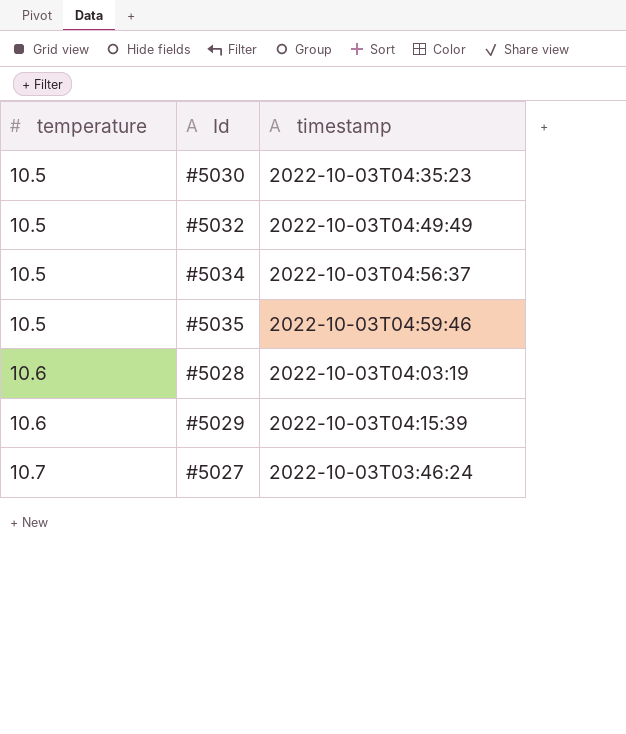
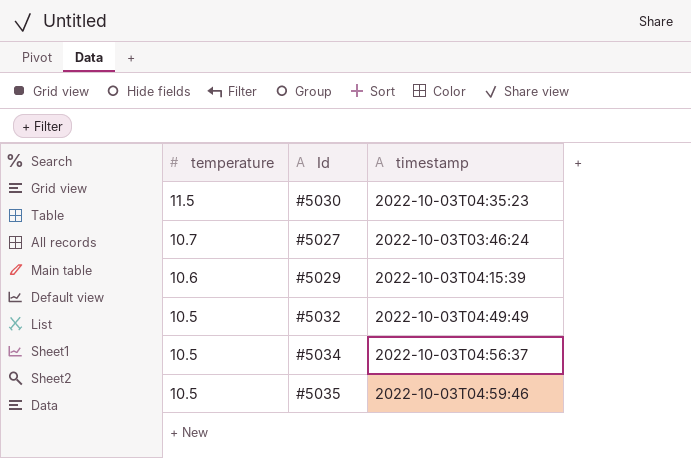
row order: temperature ascending -> temperature descending
row #5028: 10.6 | 2022-10-03T04:03:19 -> none
#5030 | temperature: 10.5 -> 11.5

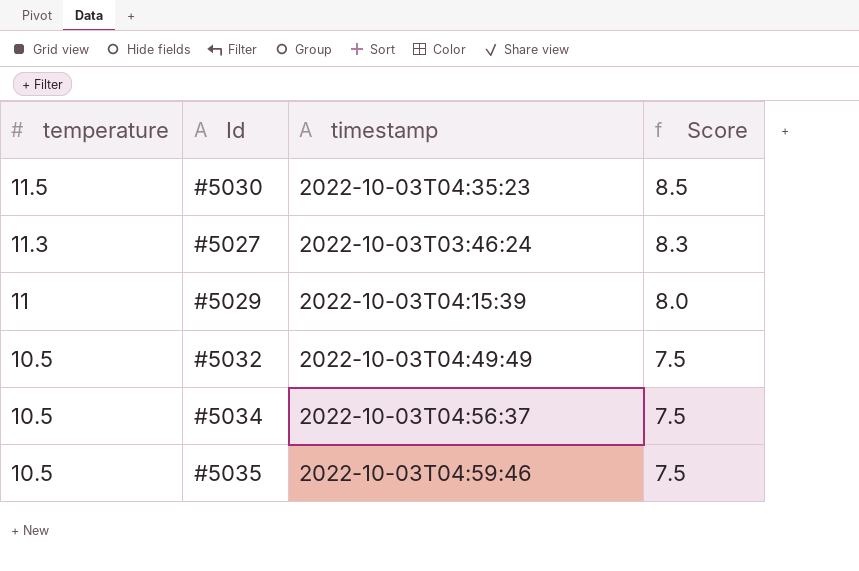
column Score | formula: none -> [temperature] - 3
#5027 | temperature: 10.7 -> 11.3
#5029 | temperature: 10.6 -> 11

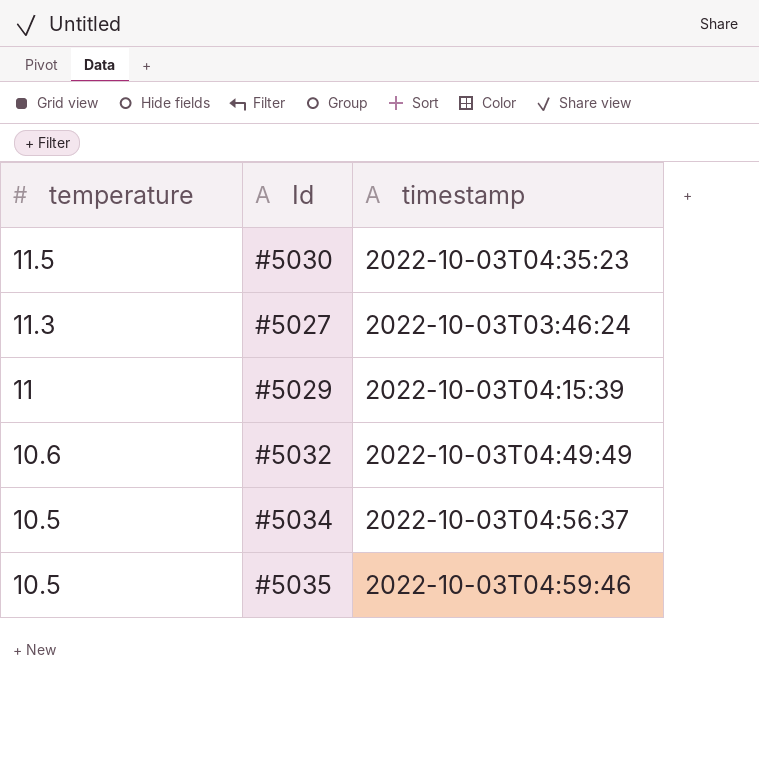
column Score | formula: [temperature] - 3 -> none
#5032 | temperature: 10.5 -> 10.6

